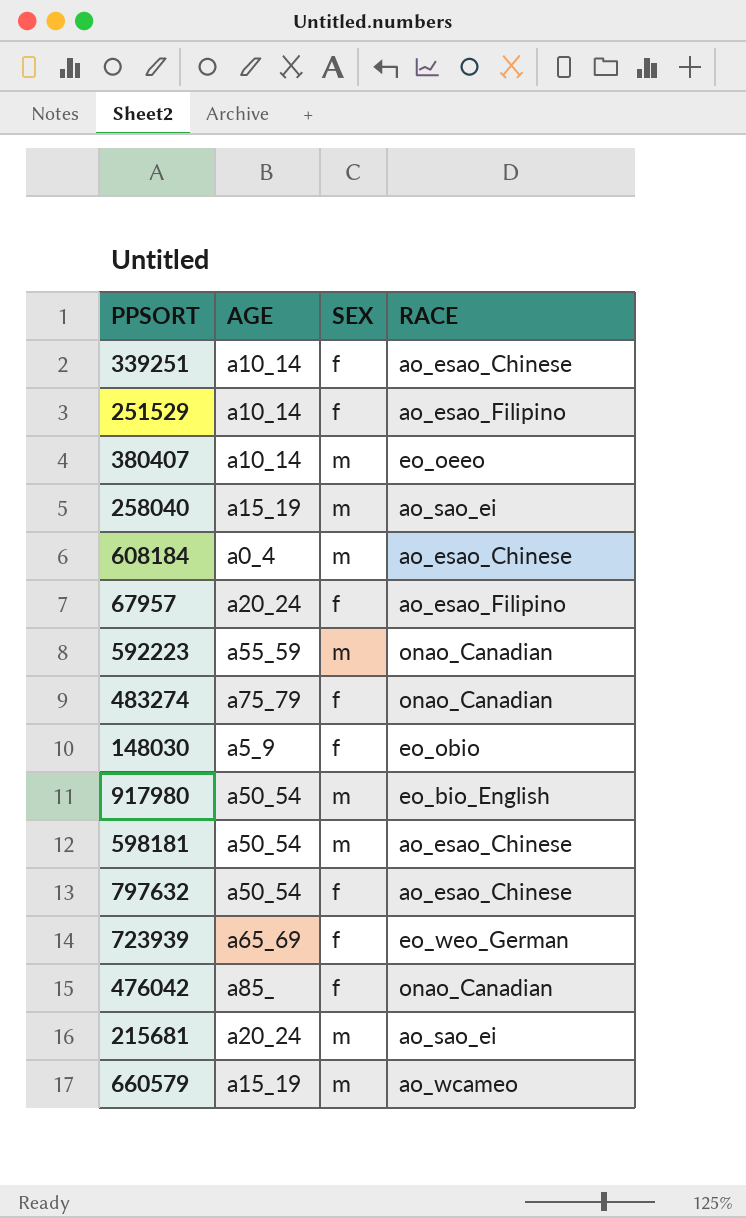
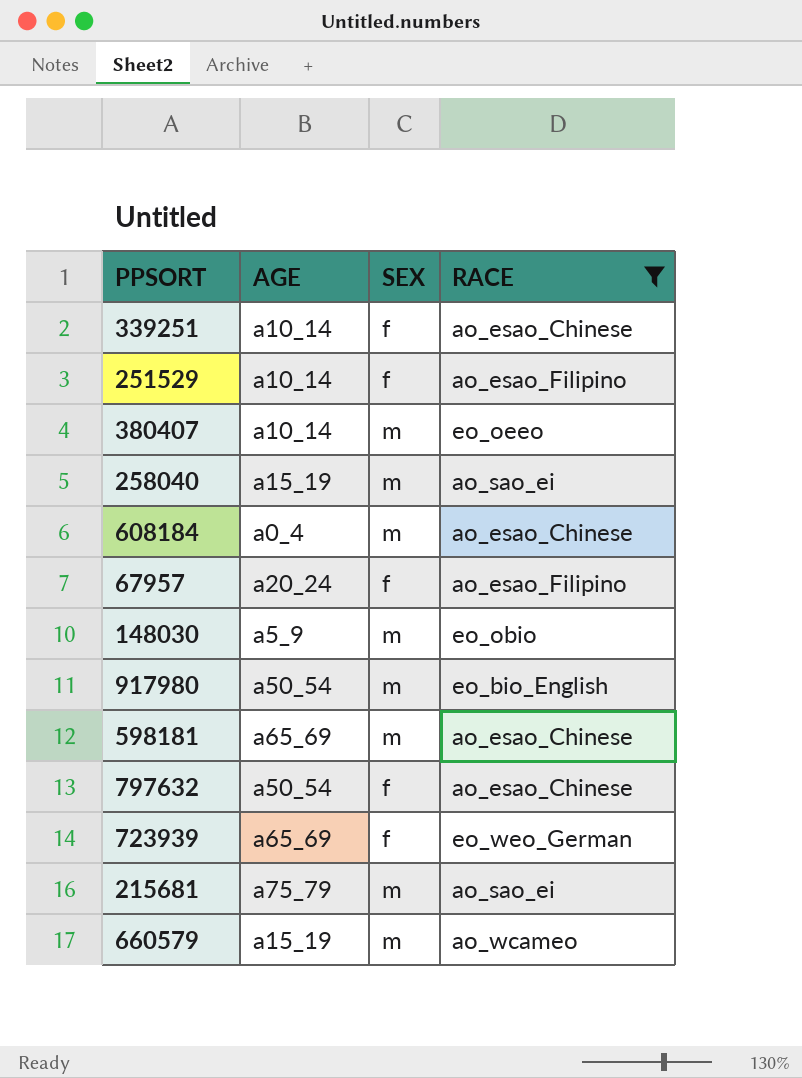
filter: none -> RACE != onao_Canadian
148030 | SEX: f -> m
598181 | AGE: a50_54 -> a65_69
215681 | AGE: a20_24 -> a75_79

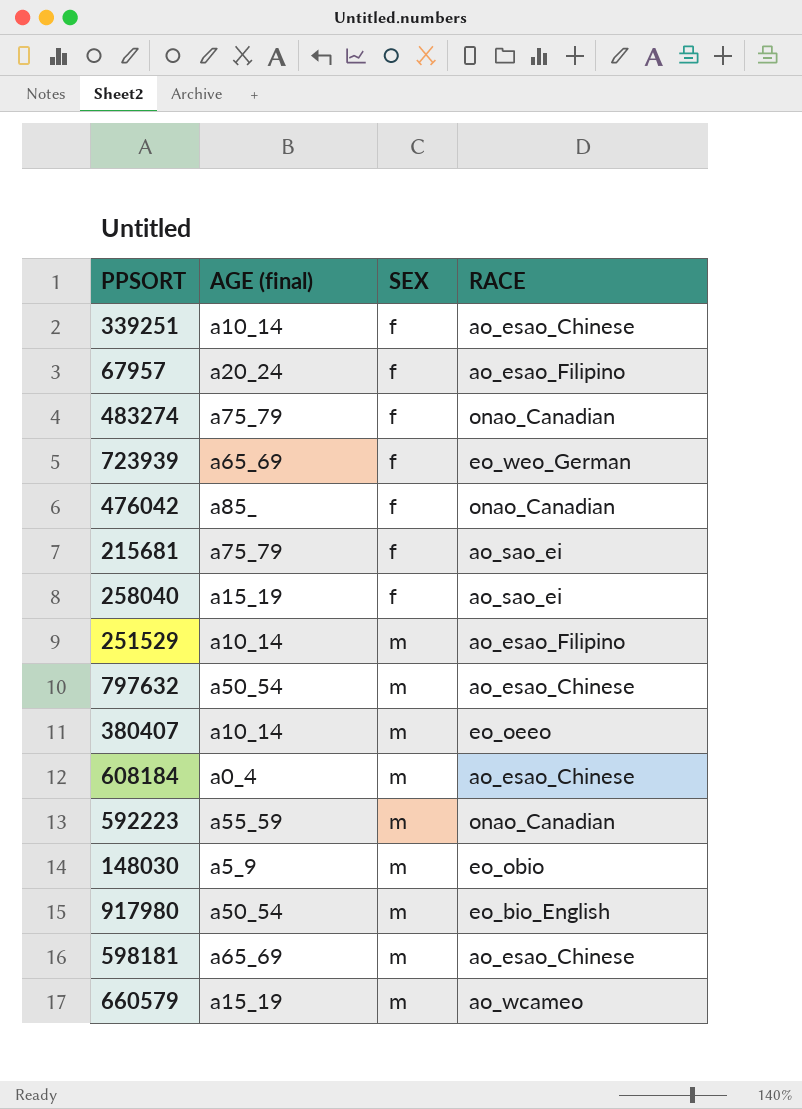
filter: RACE != onao_Canadian -> none
row order: none -> SEX ascending
column name: AGE -> AGE (final)
215681 | SEX: m -> f
258040 | SEX: m -> f
251529 | SEX: f -> m
797632 | SEX: f -> m

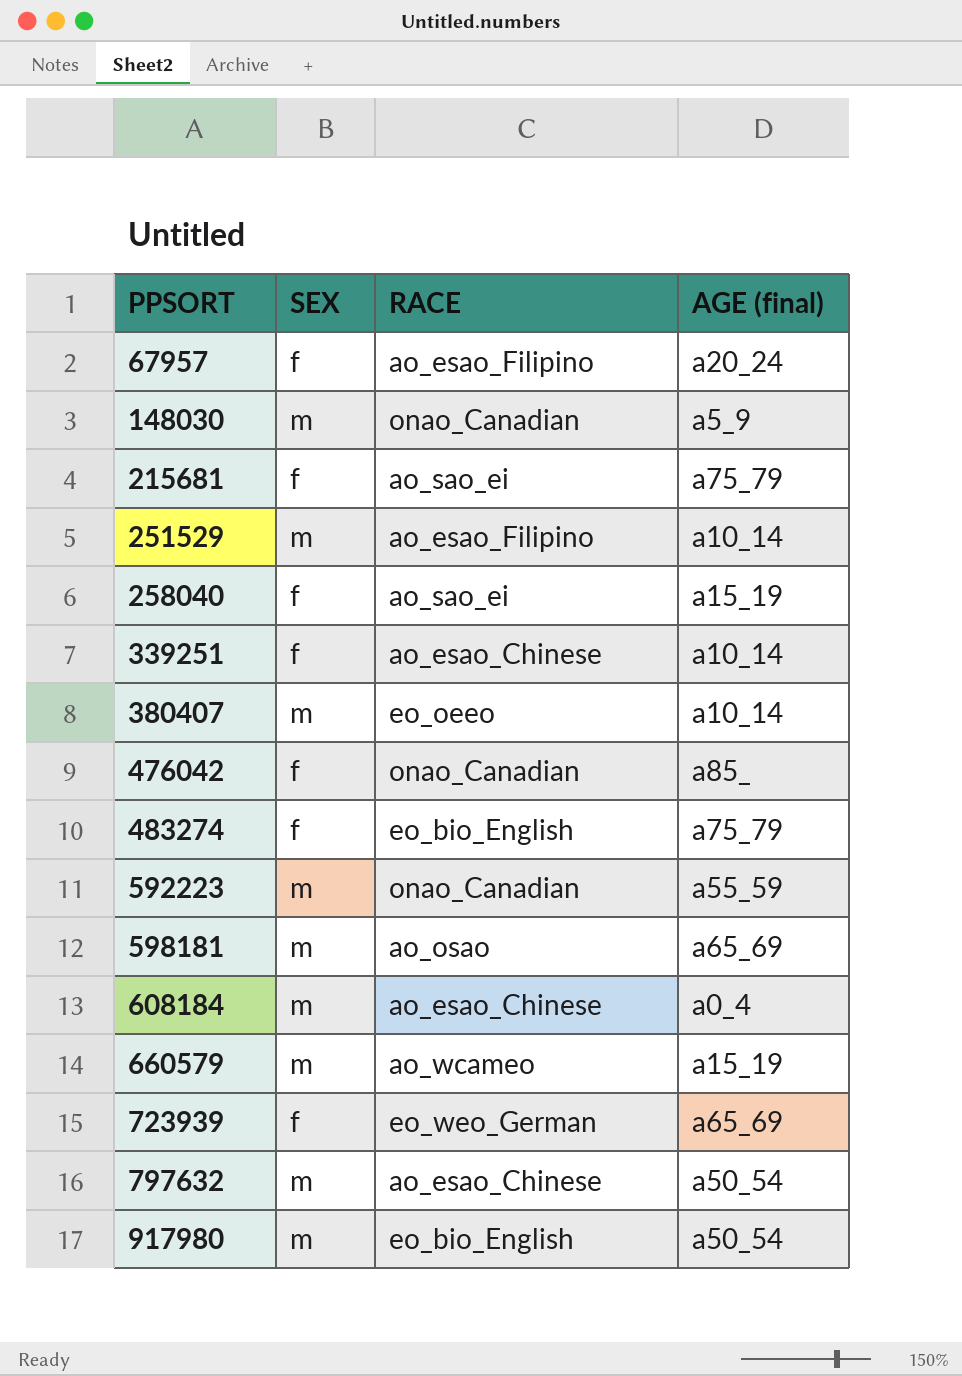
row order: SEX ascending -> PPSORT ascending
column AGE (final) | position: 2 -> 4
148030 | RACE: eo_obio -> onao_Canadian
483274 | RACE: onao_Canadian -> eo_bio_English
598181 | RACE: ao_esao_Chinese -> ao_osao

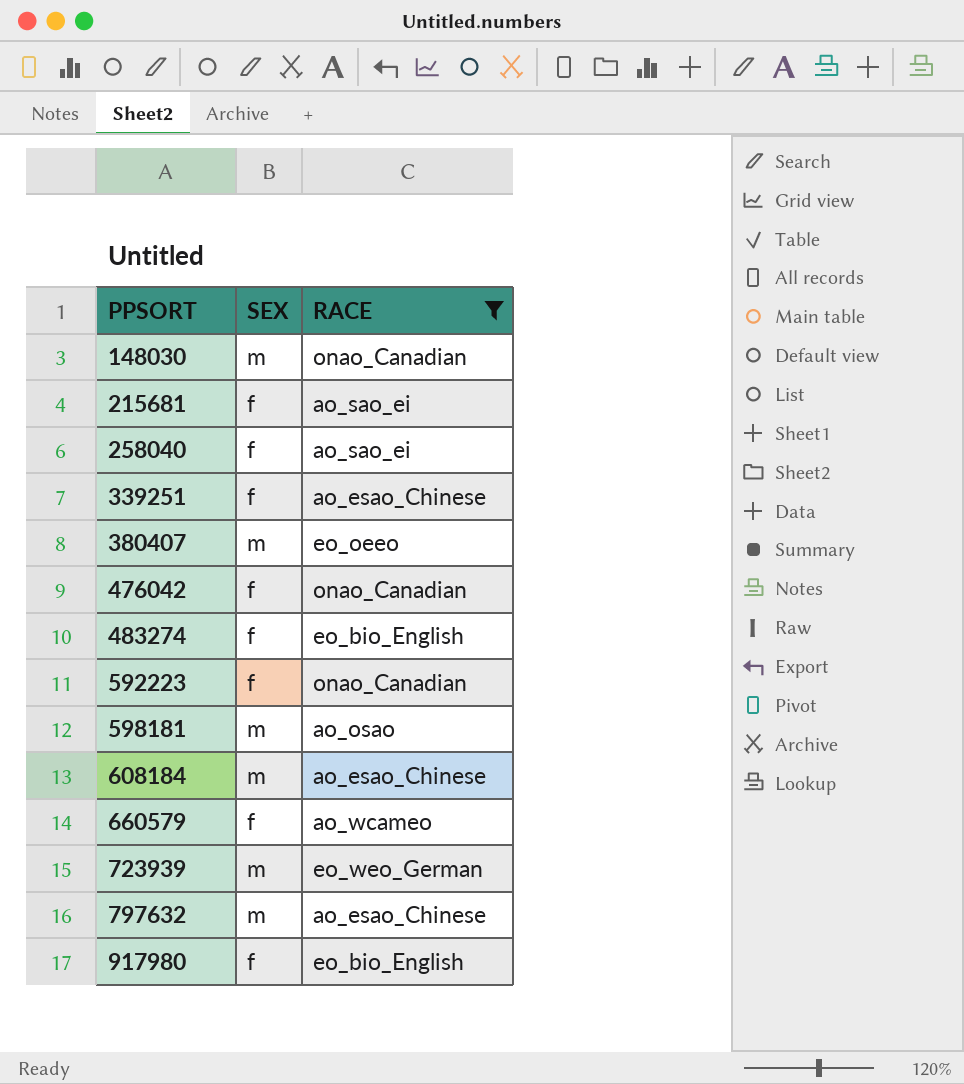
filter: none -> RACE != ao_esao_Filipino
column AGE (final) | position: 4 -> none
592223 | SEX: m -> f
660579 | SEX: m -> f
723939 | SEX: f -> m
917980 | SEX: m -> f

